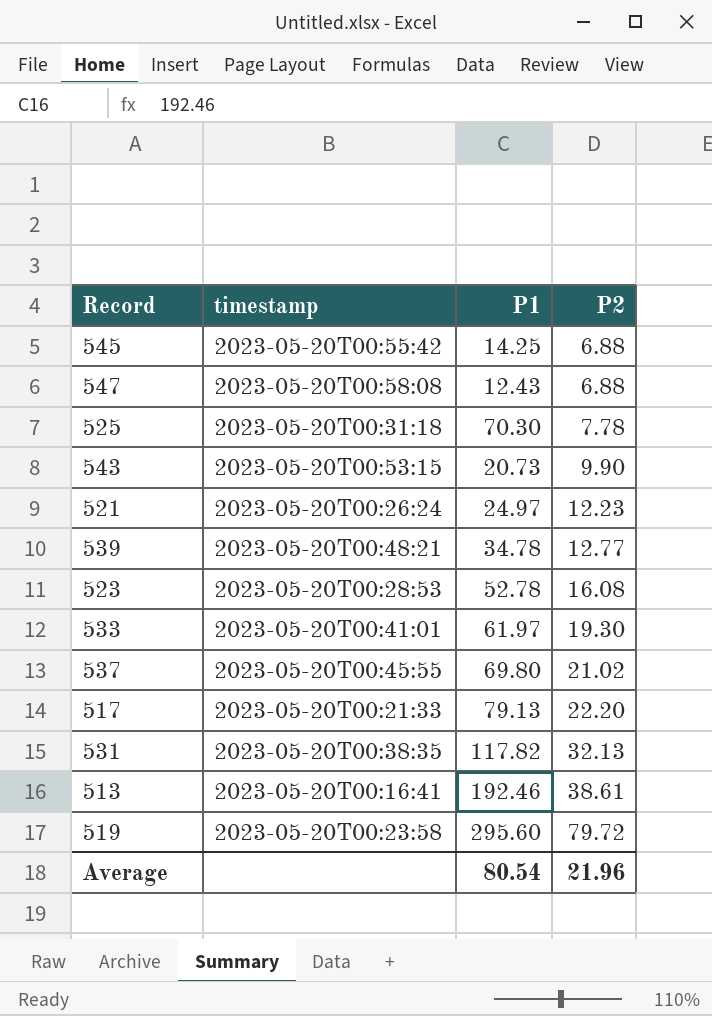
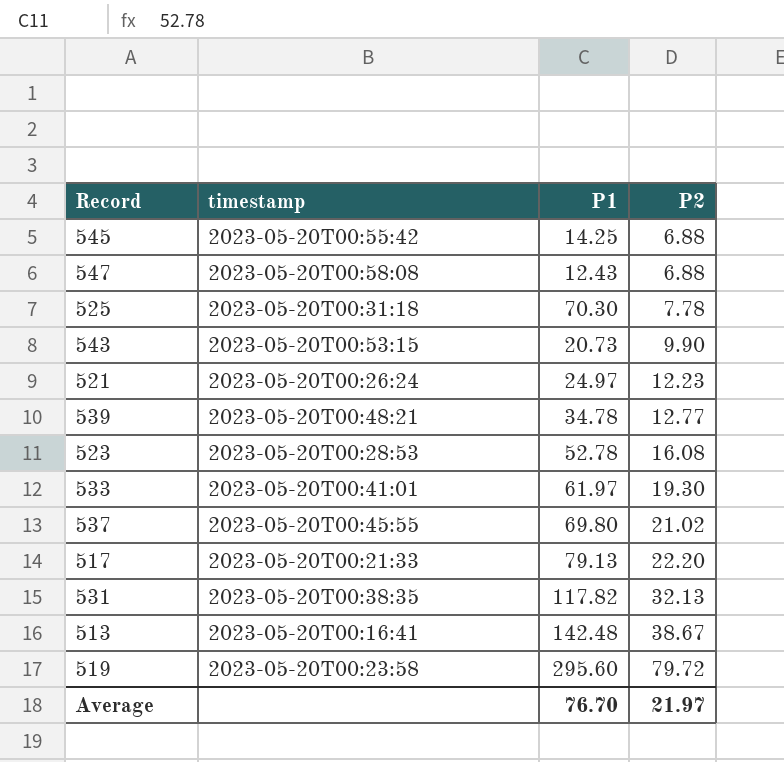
513 | P1: 192.46 -> 142.48
513 | P2: 38.61 -> 38.67
Average | P1: 80.54 -> 76.70
Average | P2: 21.96 -> 21.97

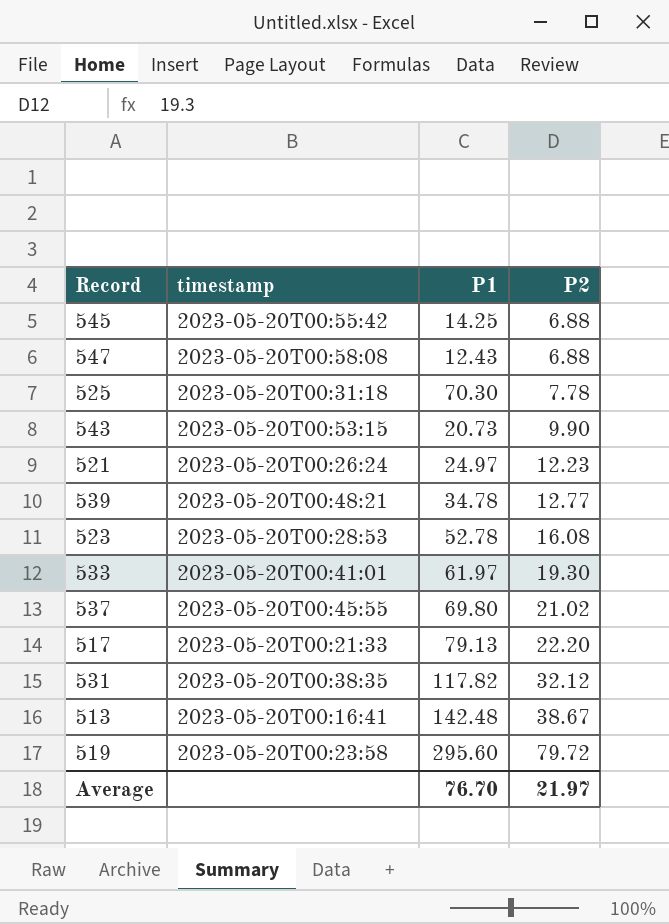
531 | P2: 32.13 -> 32.12

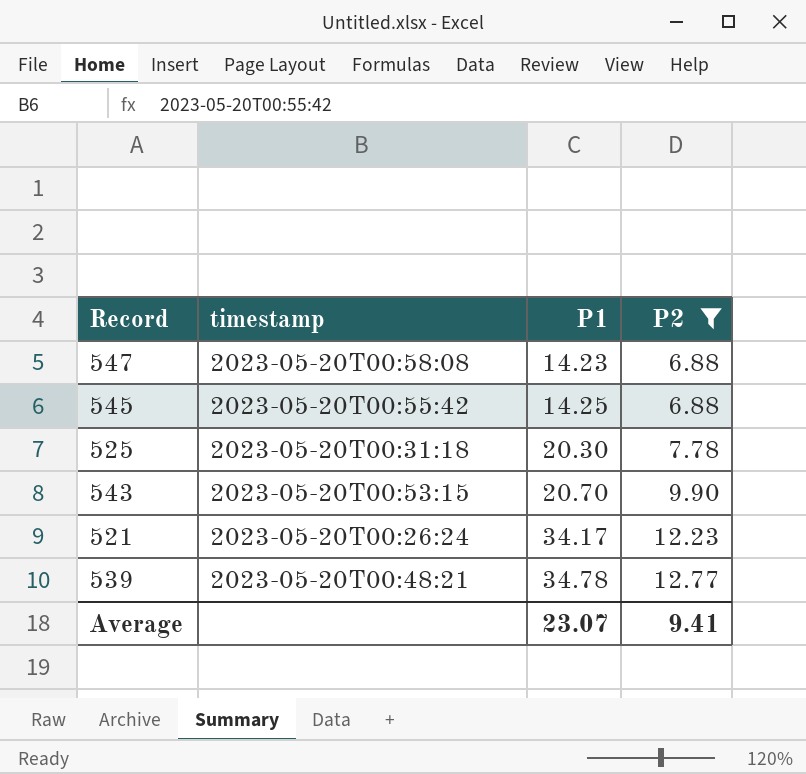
filter: none -> P2 <= 12.77
row order: P2 ascending -> P1 ascending
547 | P1: 12.43 -> 14.23
525 | P1: 70.30 -> 20.30
543 | P1: 20.73 -> 20.70
521 | P1: 24.97 -> 34.17
Average | P1: 76.70 -> 23.07
Average | P2: 21.97 -> 9.41

